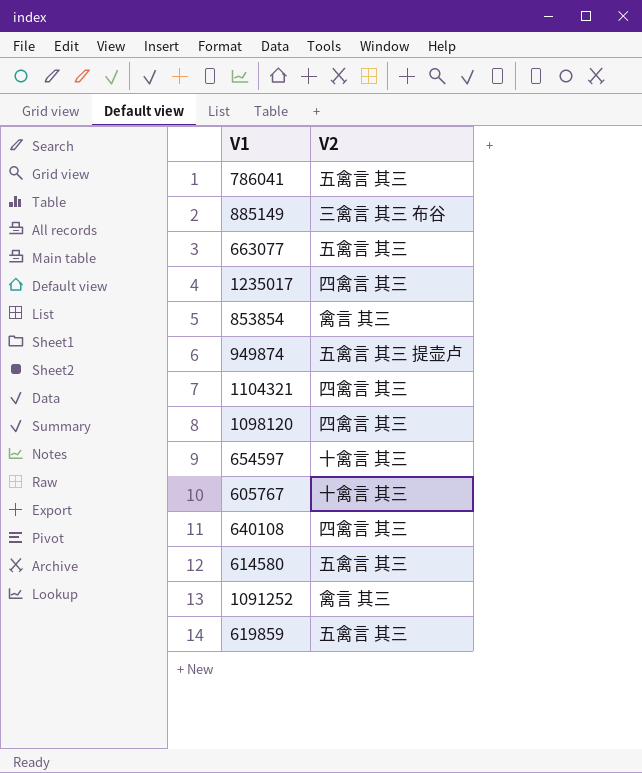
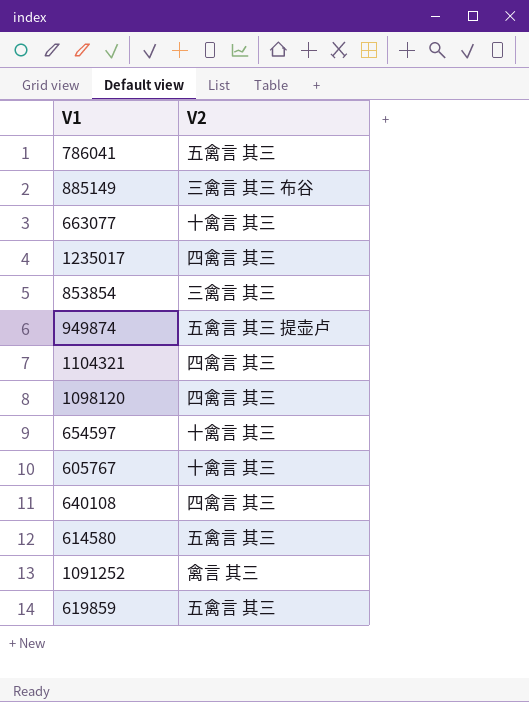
663077 | V2: 五禽言 其三 -> 十禽言 其三
853854 | V2: 禽言 其三 -> 三禽言 其三

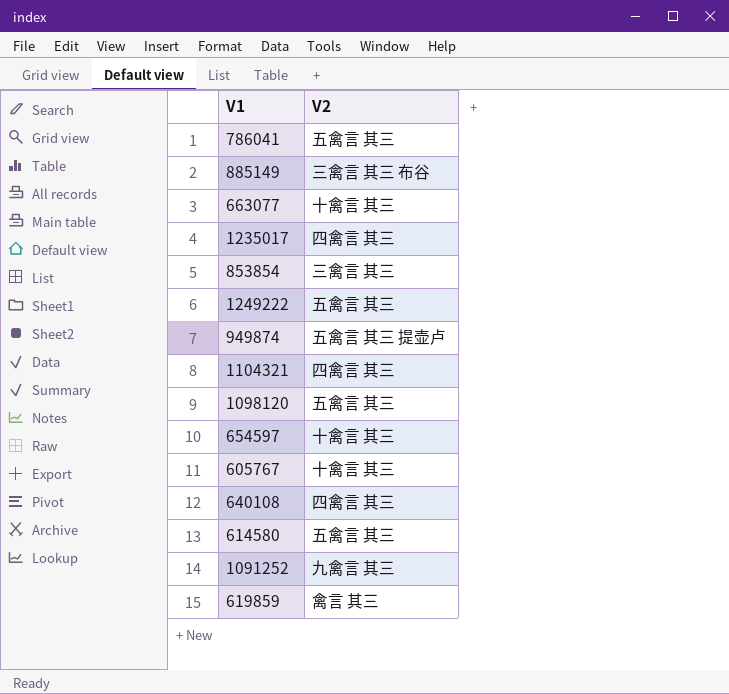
row 1249222: none -> 五禽言 其三
1098120 | V2: 四禽言 其三 -> 五禽言 其三
1091252 | V2: 禽言 其三 -> 九禽言 其三
619859 | V2: 五禽言 其三 -> 禽言 其三

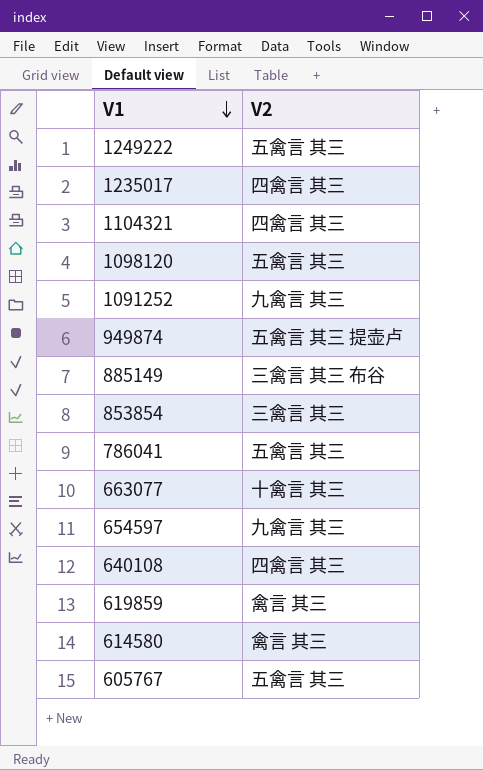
row order: none -> V1 descending
654597 | V2: 十禽言 其三 -> 九禽言 其三
614580 | V2: 五禽言 其三 -> 禽言 其三
605767 | V2: 十禽言 其三 -> 五禽言 其三

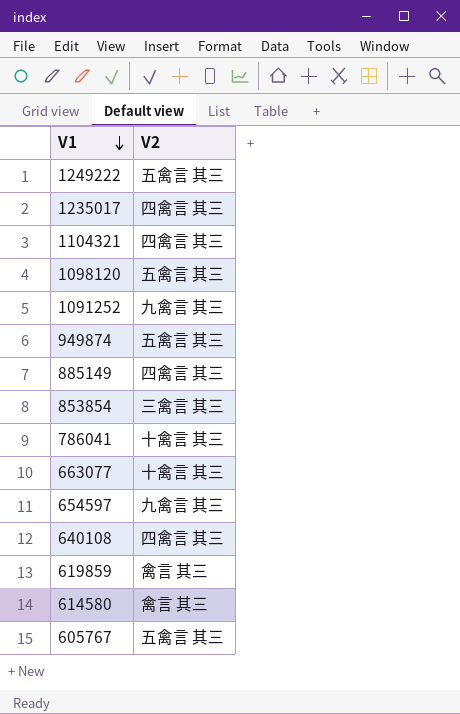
949874 | V2: 五禽言 其三 提壶卢 -> 五禽言 其三
885149 | V2: 三禽言 其三 布谷 -> 四禽言 其三
786041 | V2: 五禽言 其三 -> 十禽言 其三

